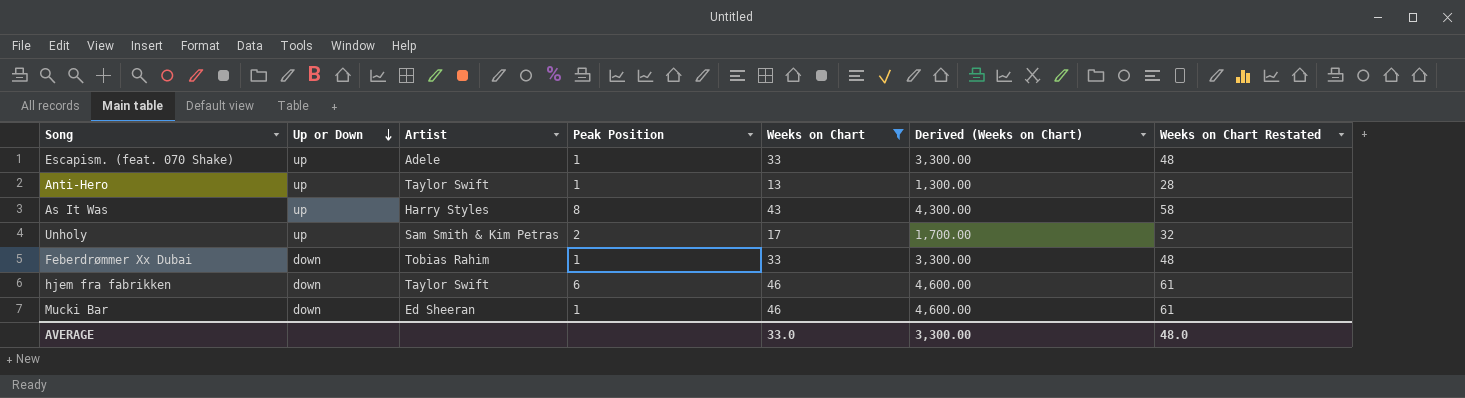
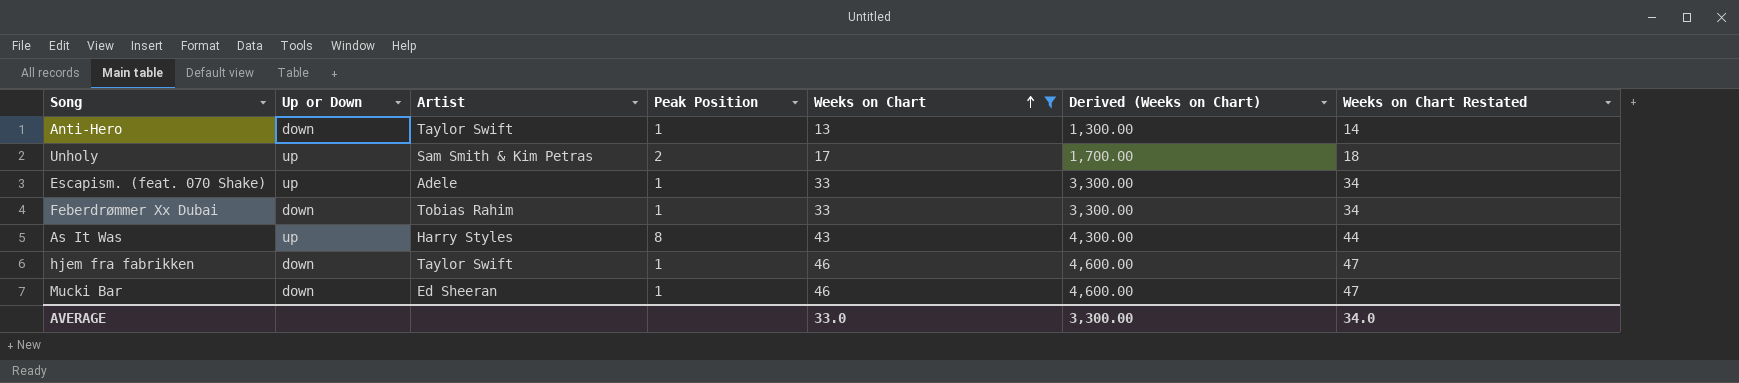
row order: Up or Down descending -> Weeks on Chart ascending
column Weeks on Chart Restated | formula: [Weeks on Chart] + 15 -> [Weeks on Chart] + 1
Anti-Hero | Up or Down: up -> down
hjem fra fabrikken | Peak Position: 6 -> 1
AVERAGE | Weeks on Chart Restated: 48.0 -> 34.0

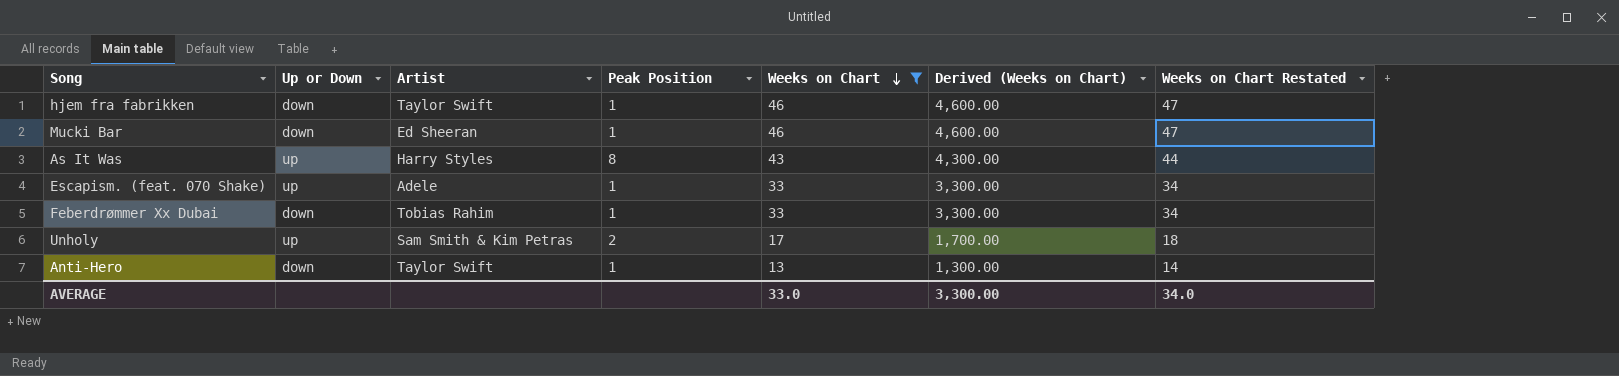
row order: Weeks on Chart ascending -> Weeks on Chart descending

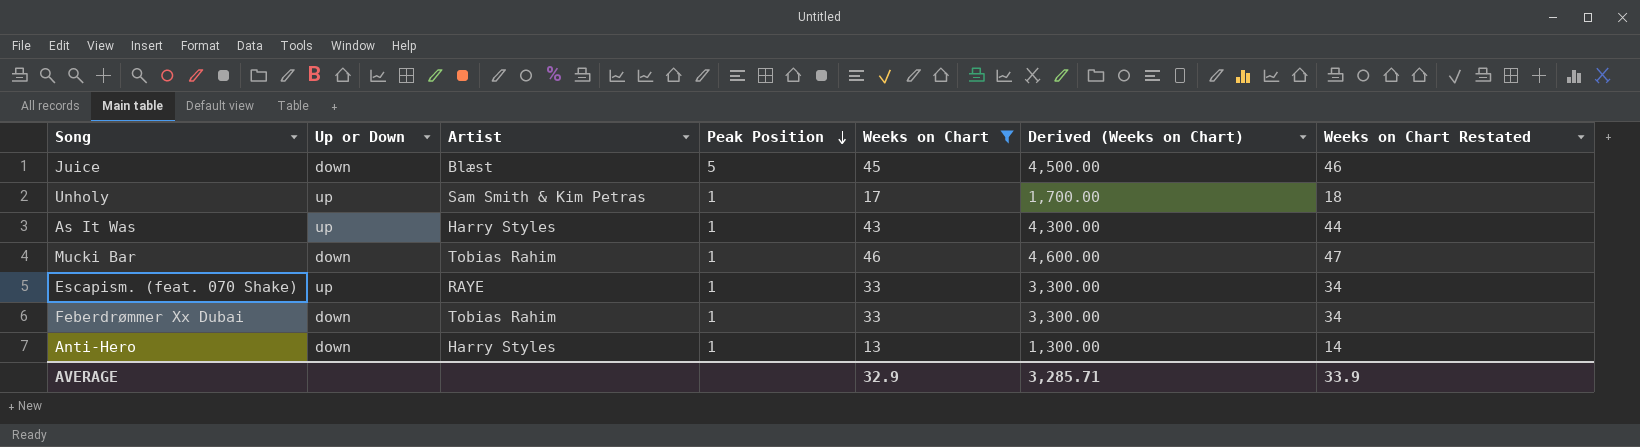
row order: Weeks on Chart descending -> Peak Position descending
row hjem fra fabrikken: down | Taylor Swift | 1 | 46 | 4,600.00 | 47 -> none
row Juice: none -> down | Blæst | 5 | 45 | 4,500.00 | 46
Unholy | Peak Position: 2 -> 1
As It Was | Peak Position: 8 -> 1
Mucki Bar | Artist: Ed Sheeran -> Tobias Rahim
Escapism. (feat. 070 Shake) | Artist: Adele -> RAYE
Anti-Hero | Artist: Taylor Swift -> Harry Styles
AVERAGE | Weeks on Chart: 33.0 -> 32.9
AVERAGE | Derived (Weeks on Chart): 3,300.00 -> 3,285.71
AVERAGE | Weeks on Chart Restated: 34.0 -> 33.9

